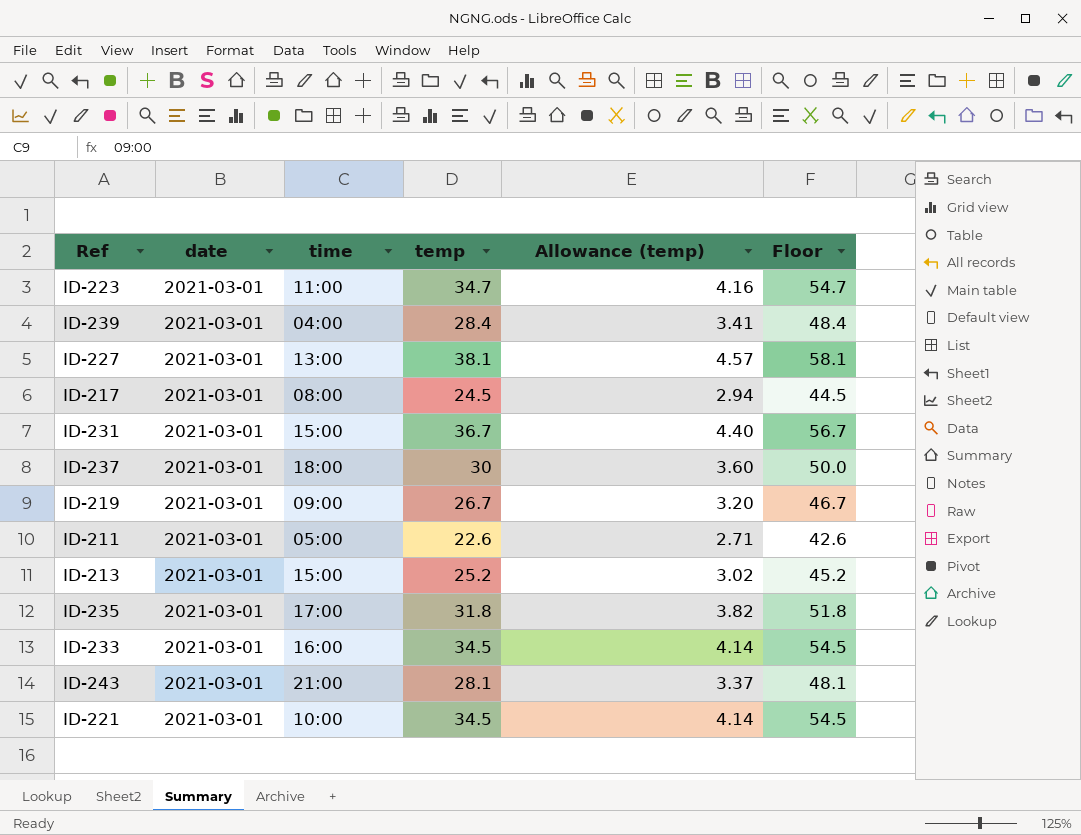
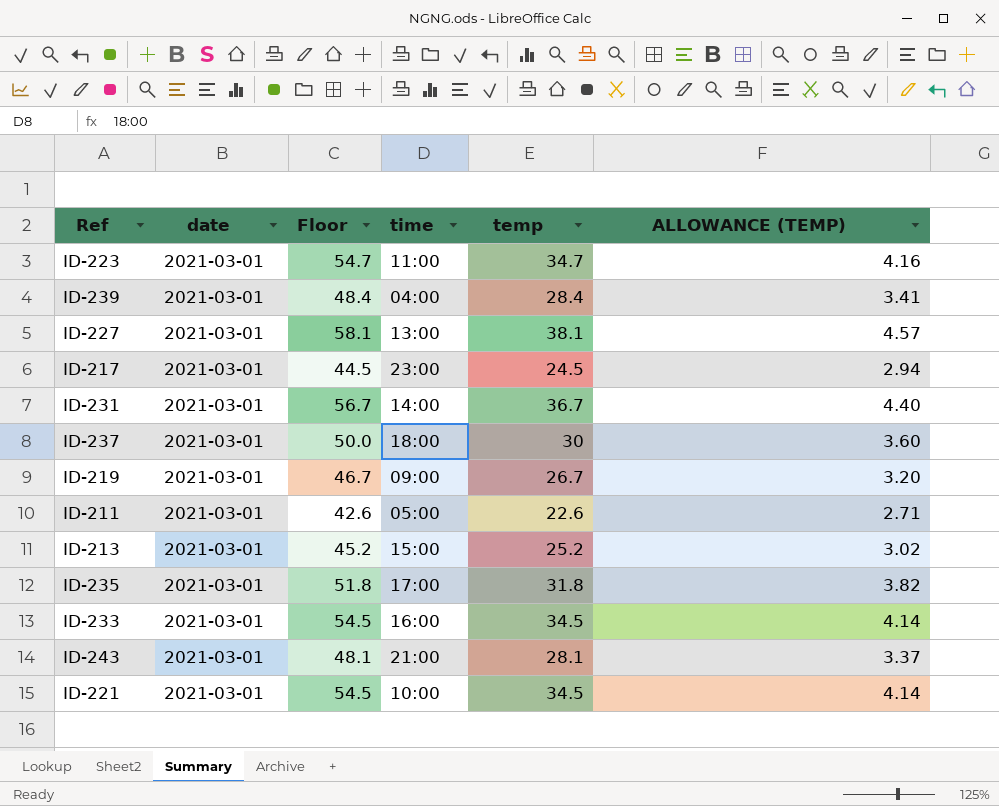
column Floor | position: 6 -> 3
column name: Allowance (temp) -> ALLOWANCE (TEMP)
ID-217 | time: 08:00 -> 23:00
ID-231 | time: 15:00 -> 14:00

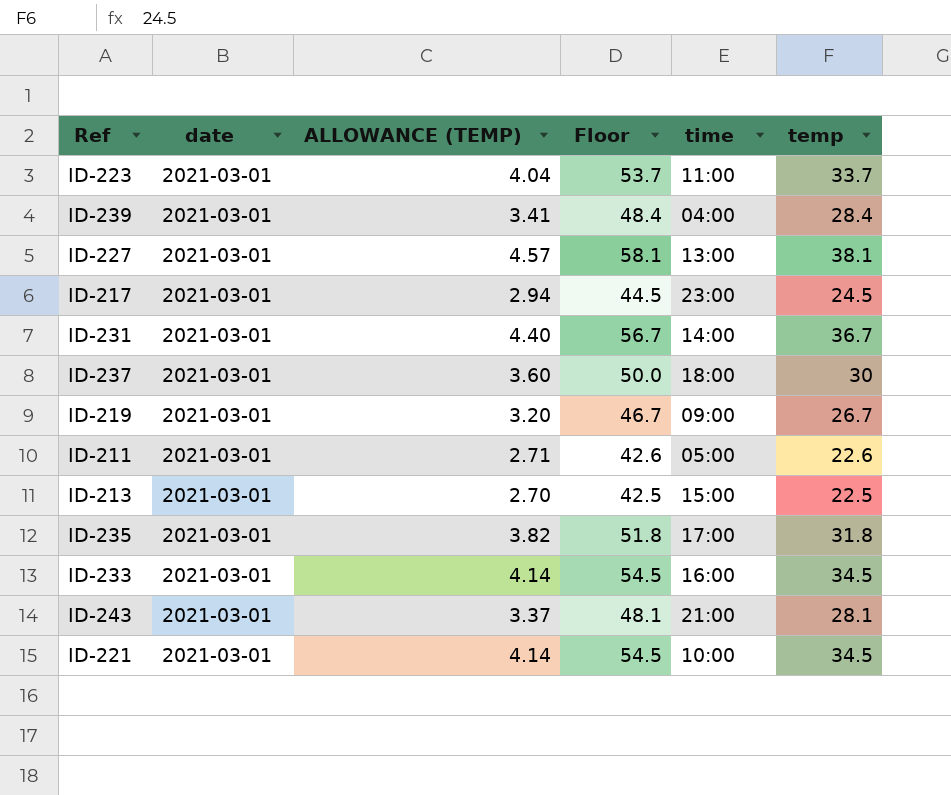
column ALLOWANCE (TEMP) | position: 6 -> 3
ID-223 | ALLOWANCE (TEMP): 4.16 -> 4.04
ID-223 | Floor: 54.7 -> 53.7
ID-223 | temp: 34.7 -> 33.7
ID-213 | ALLOWANCE (TEMP): 3.02 -> 2.70
ID-213 | Floor: 45.2 -> 42.5
ID-213 | temp: 25.2 -> 22.5

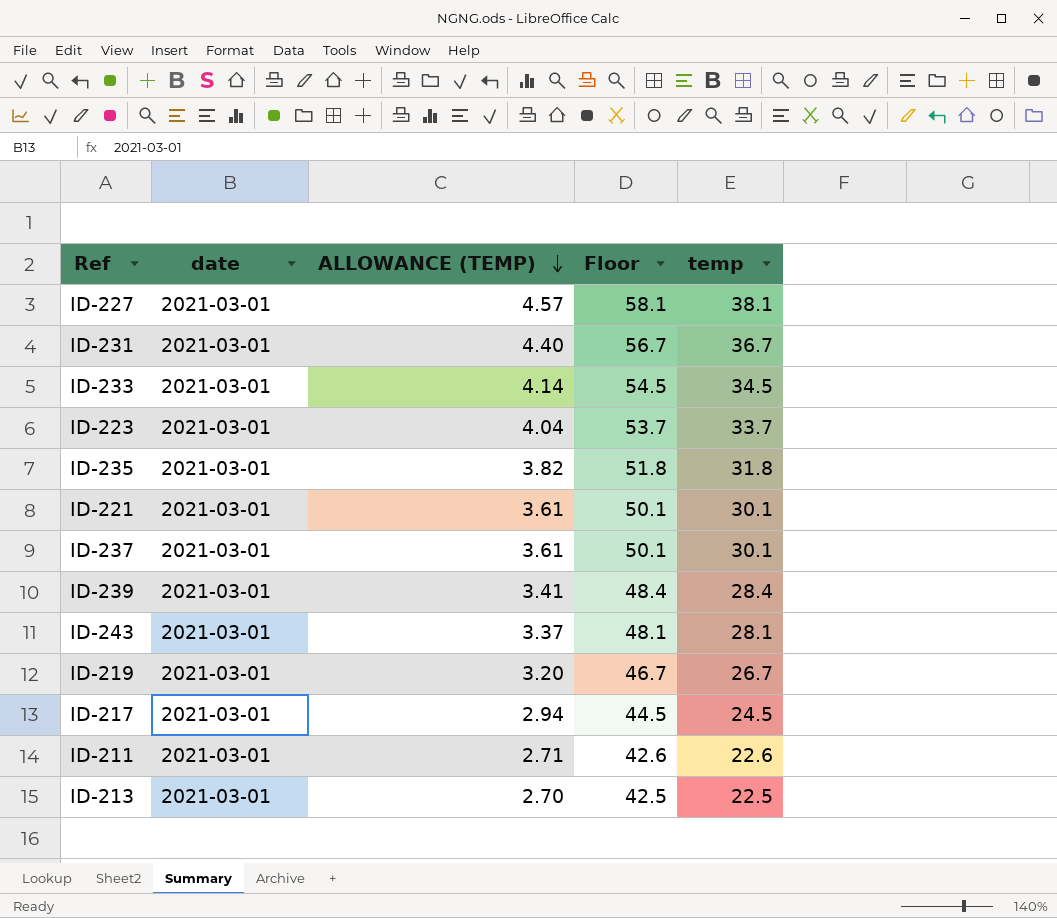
row order: none -> ALLOWANCE (TEMP) descending
column time | position: 5 -> none
ID-221 | ALLOWANCE (TEMP): 4.14 -> 3.61
ID-221 | Floor: 54.5 -> 50.1
ID-221 | temp: 34.5 -> 30.1
ID-237 | ALLOWANCE (TEMP): 3.60 -> 3.61
ID-237 | Floor: 50.0 -> 50.1
ID-237 | temp: 30 -> 30.1

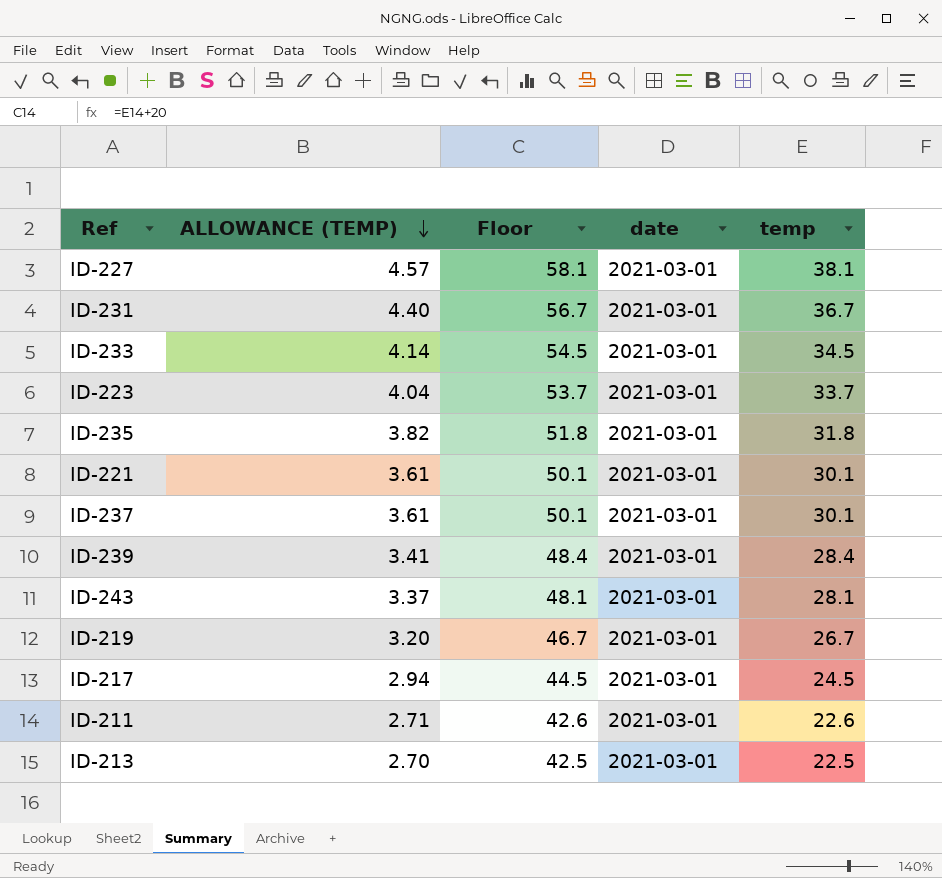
column date | position: 2 -> 4

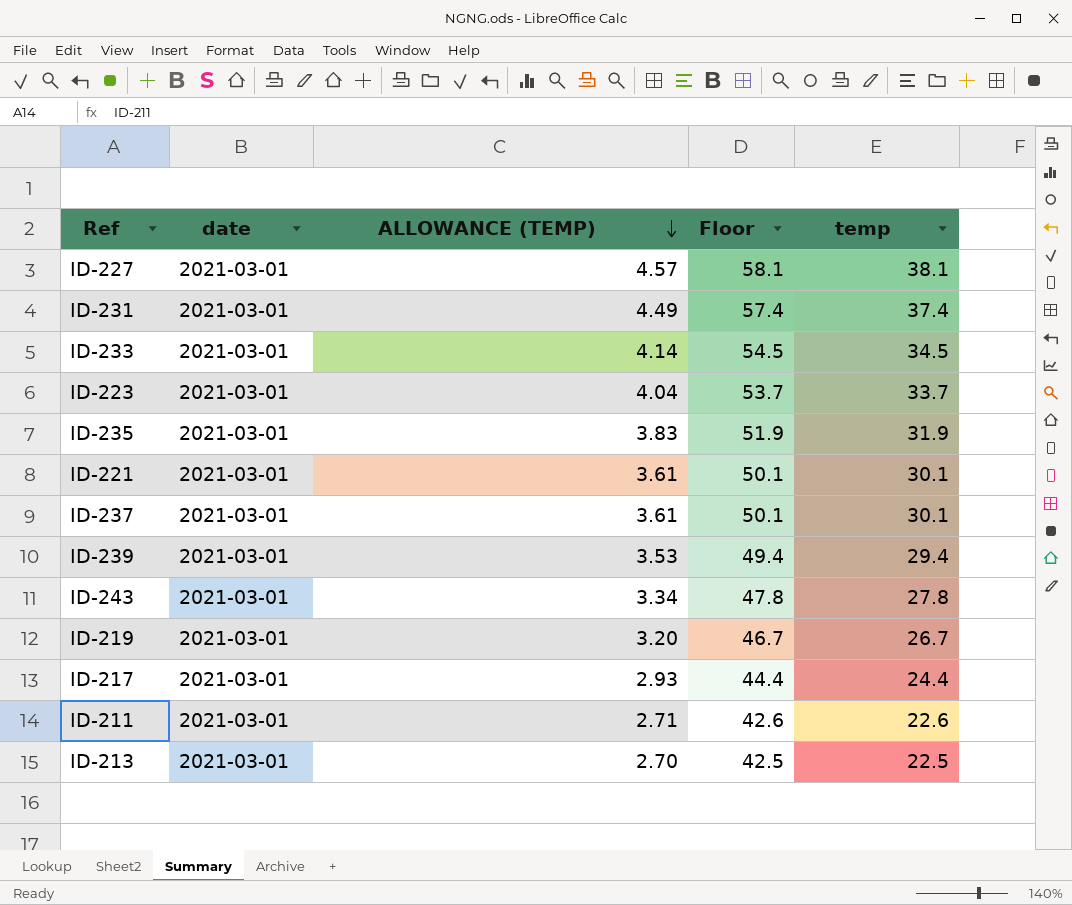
column date | position: 4 -> 2
ID-231 | ALLOWANCE (TEMP): 4.40 -> 4.49
ID-231 | Floor: 56.7 -> 57.4
ID-231 | temp: 36.7 -> 37.4
ID-235 | ALLOWANCE (TEMP): 3.82 -> 3.83
ID-235 | Floor: 51.8 -> 51.9
ID-235 | temp: 31.8 -> 31.9
ID-239 | ALLOWANCE (TEMP): 3.41 -> 3.53
ID-239 | Floor: 48.4 -> 49.4
ID-239 | temp: 28.4 -> 29.4
ID-243 | ALLOWANCE (TEMP): 3.37 -> 3.34
ID-243 | Floor: 48.1 -> 47.8
ID-243 | temp: 28.1 -> 27.8
ID-217 | ALLOWANCE (TEMP): 2.94 -> 2.93
ID-217 | Floor: 44.5 -> 44.4
ID-217 | temp: 24.5 -> 24.4

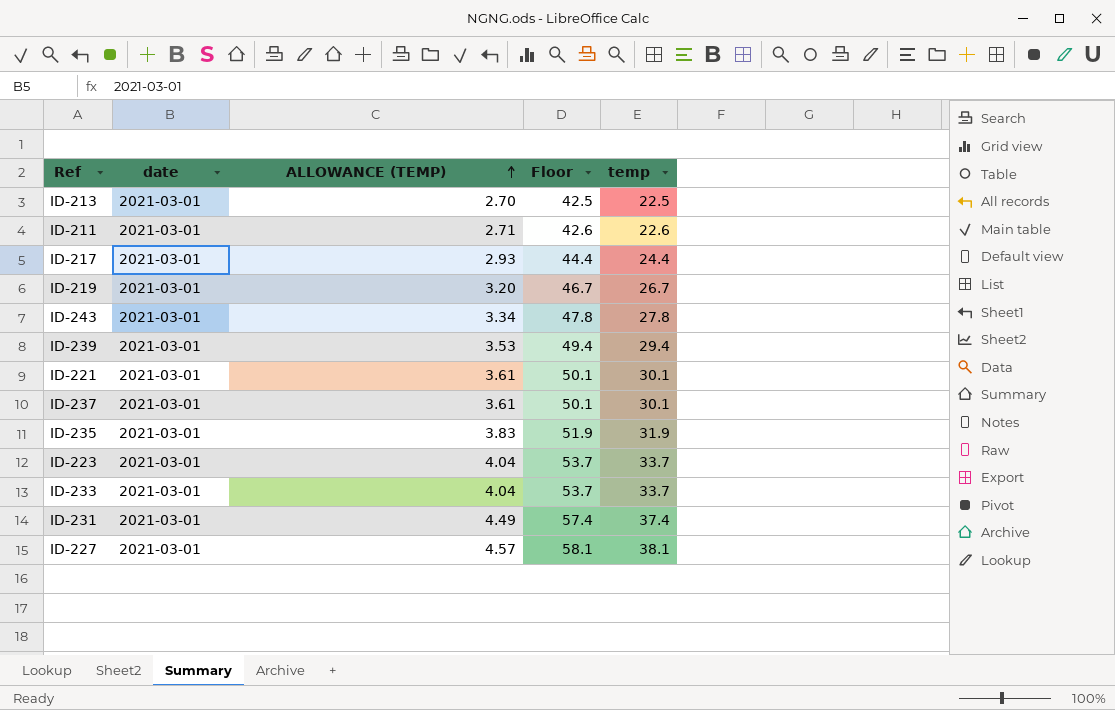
row order: ALLOWANCE (TEMP) descending -> ALLOWANCE (TEMP) ascending
ID-233 | ALLOWANCE (TEMP): 4.14 -> 4.04
ID-233 | Floor: 54.5 -> 53.7
ID-233 | temp: 34.5 -> 33.7

